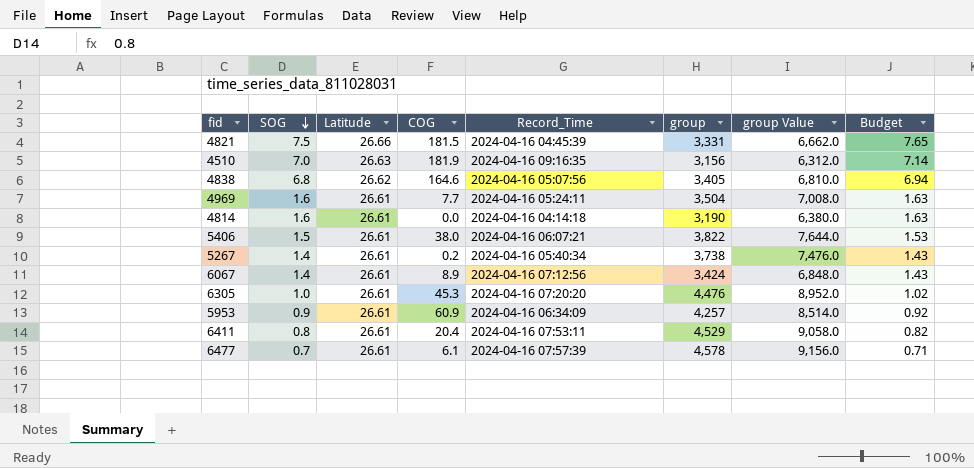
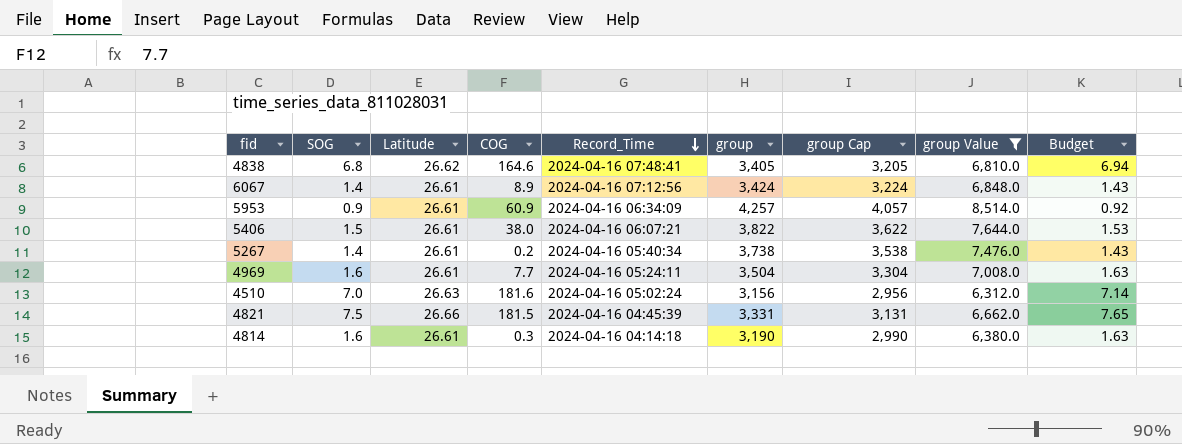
filter: none -> group Value <= 8,514.0
row order: SOG descending -> Record_Time descending
column group Cap | formula: none -> [group] - 200
4838 | Record_Time: 2024-04-16 05:07:56 -> 2024-04-16 07:48:41
4510 | COG: 181.9 -> 181.6
4510 | Record_Time: 2024-04-16 09:16:35 -> 2024-04-16 05:02:24
4814 | COG: 0.0 -> 0.3

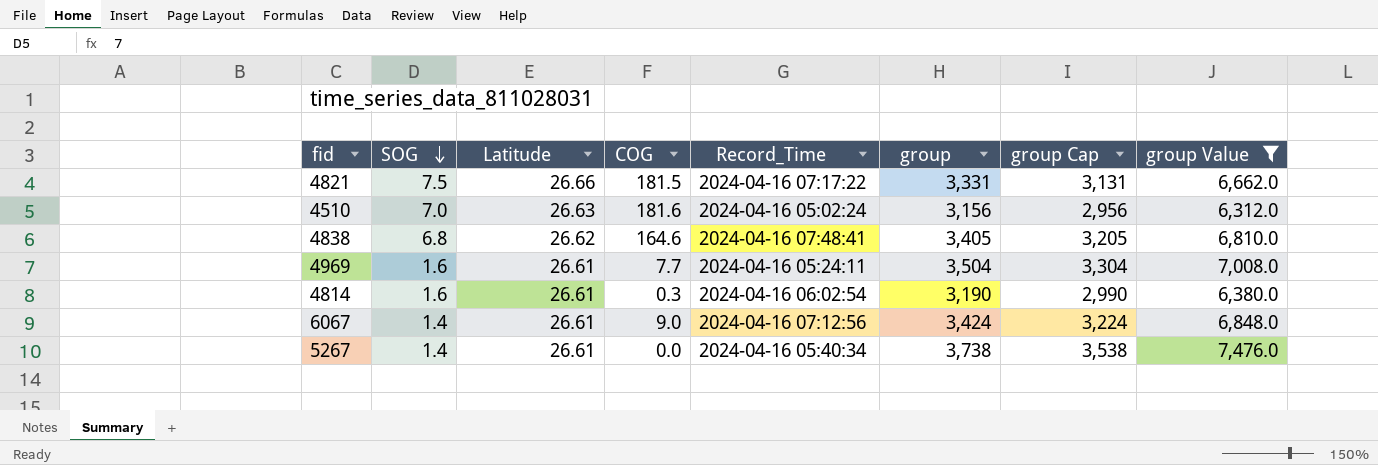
row order: Record_Time descending -> SOG descending
column Budget | formula: [SOG] * 1.02 -> none
row 5953: 0.9 | 26.61 | 60.9 | 2024-04-16 06:34:09 | 4,257 | 4,057 | 8,514.0 | 0.92 -> none
row 5406: 1.5 | 26.61 | 38.0 | 2024-04-16 06:07:21 | 3,822 | 3,622 | 7,644.0 | 1.53 -> none
4821 | Record_Time: 2024-04-16 04:45:39 -> 2024-04-16 07:17:22
4814 | Record_Time: 2024-04-16 04:14:18 -> 2024-04-16 06:02:54
6067 | COG: 8.9 -> 9.0
5267 | COG: 0.2 -> 0.0

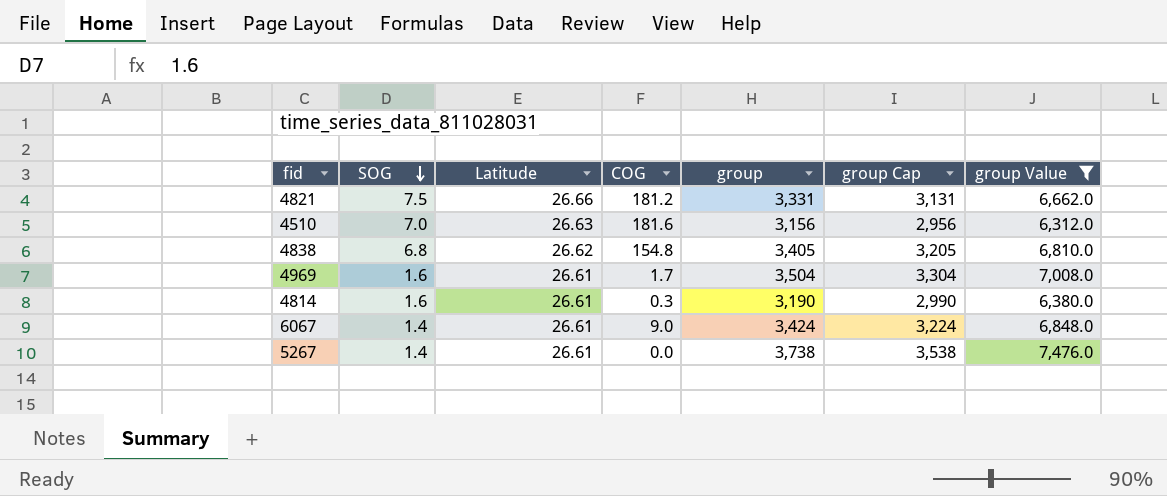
column Record_Time | position: 5 -> none
4821 | COG: 181.5 -> 181.2
4838 | COG: 164.6 -> 154.8
4969 | COG: 7.7 -> 1.7

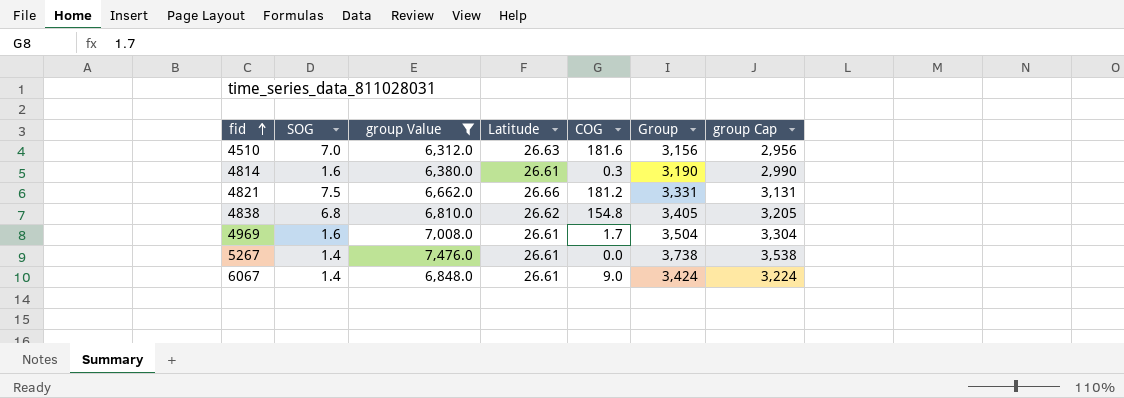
row order: SOG descending -> fid ascending
column group Value | position: 7 -> 3
column name: group -> Group

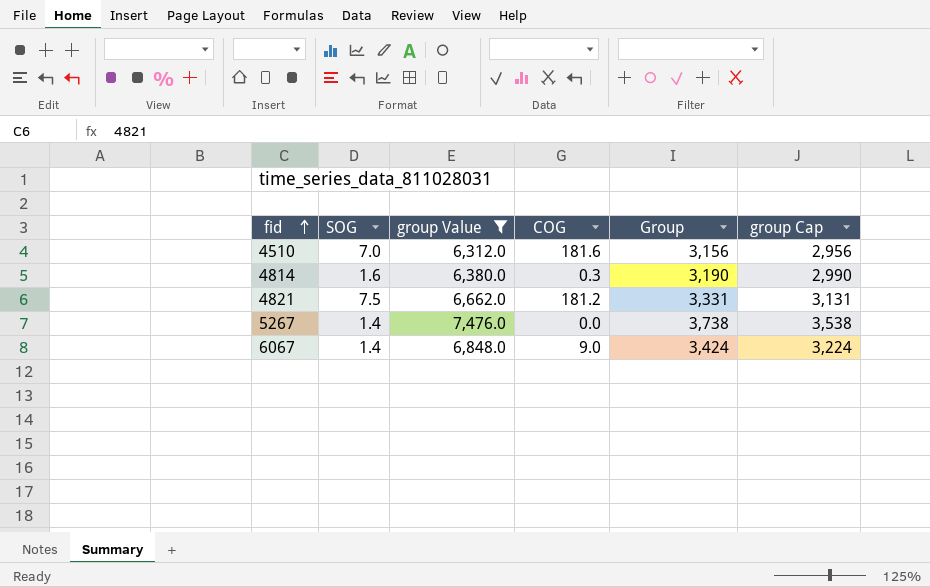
column Latitude | position: 4 -> none
row 4838: 6.8 | 6,810.0 | 26.62 | 154.8 | 3,405 | 3,205 -> none
row 4969: 1.6 | 7,008.0 | 26.61 | 1.7 | 3,504 | 3,304 -> none

